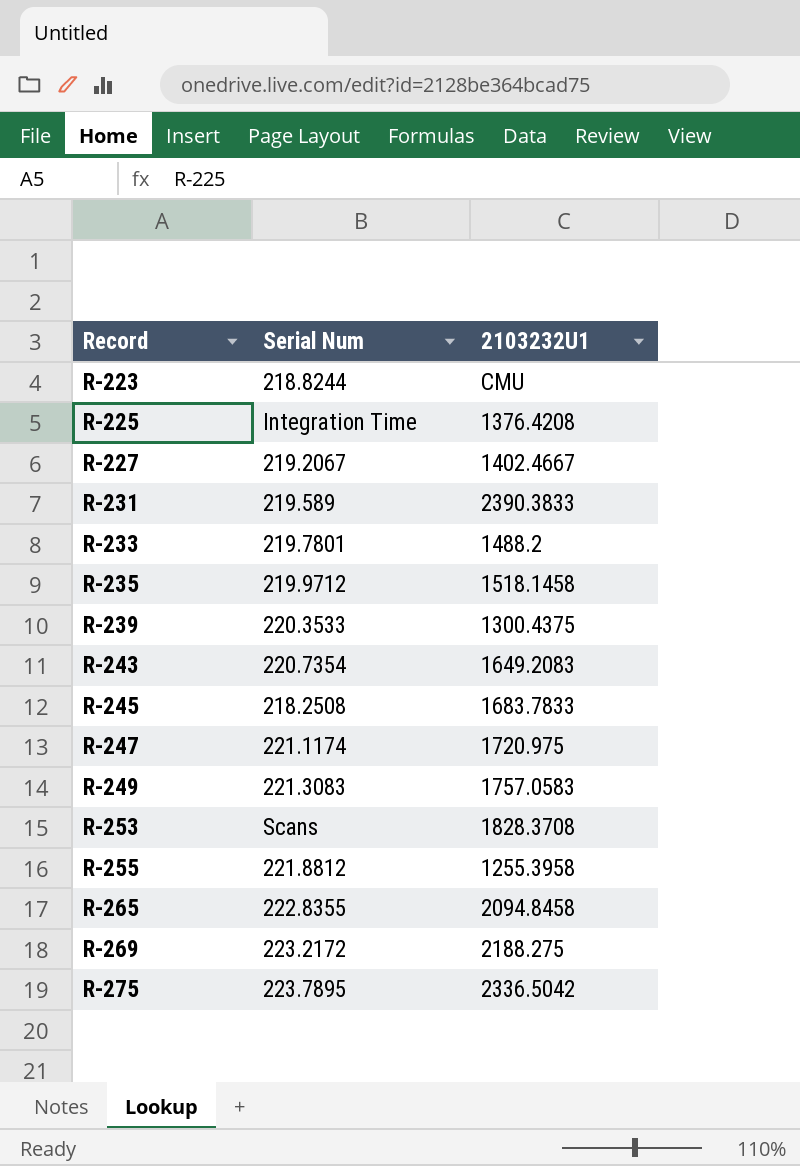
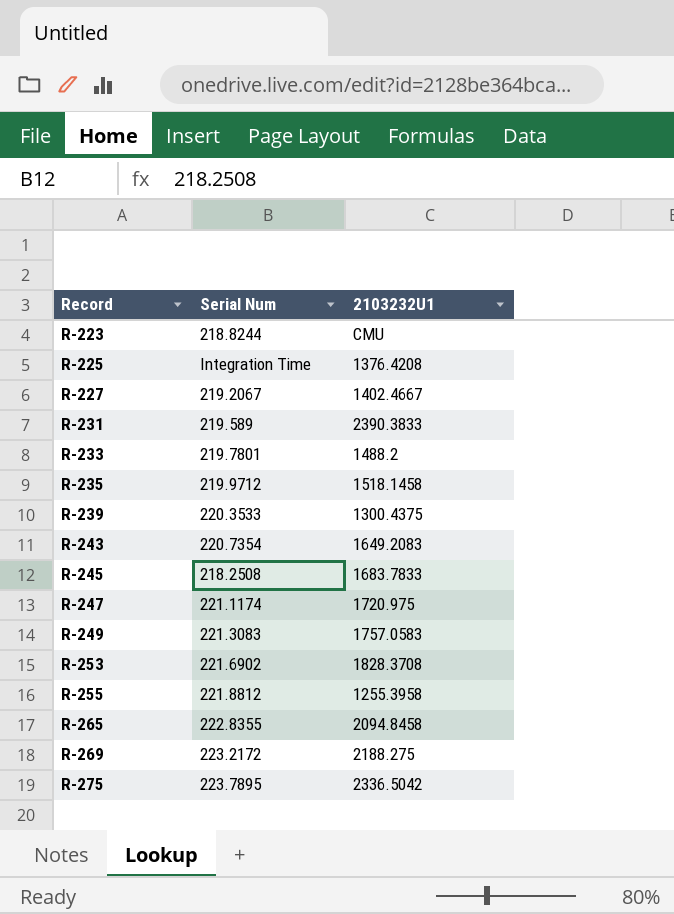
R-253 | Serial Num: Scans -> 221.6902

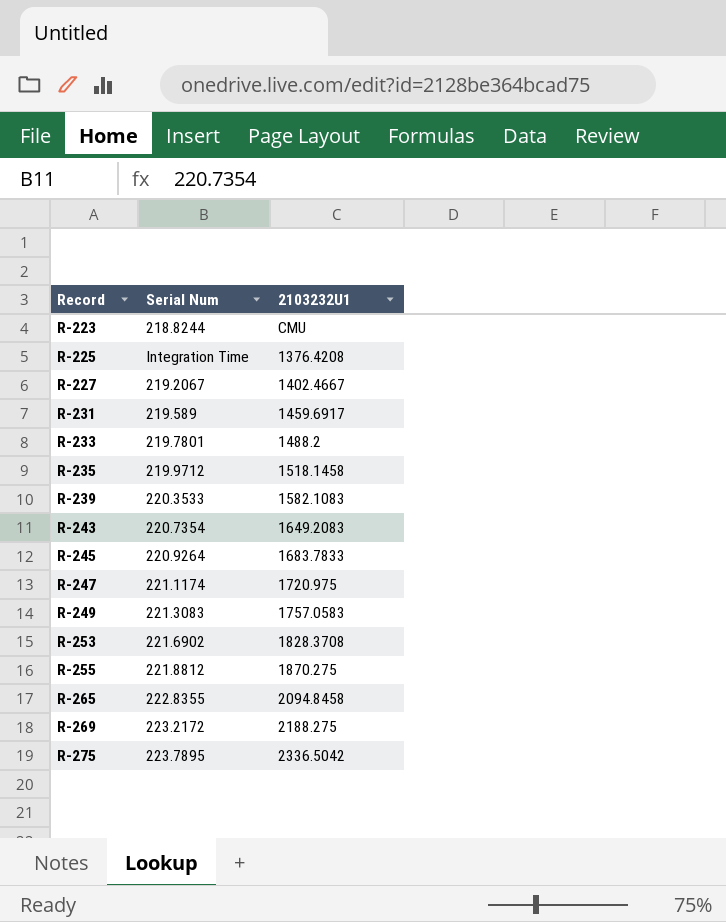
R-231 | 2103232U1: 2390.3833 -> 1459.6917
R-239 | 2103232U1: 1300.4375 -> 1582.1083
R-245 | Serial Num: 218.2508 -> 220.9264
R-255 | 2103232U1: 1255.3958 -> 1870.275

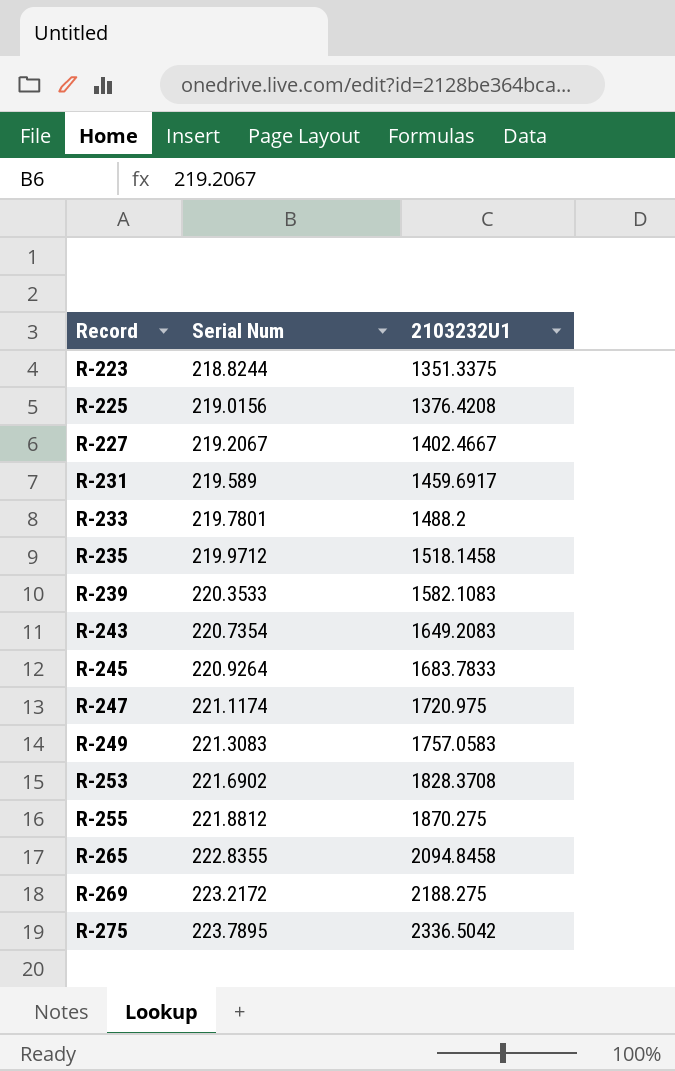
R-223 | 2103232U1: CMU -> 1351.3375
R-225 | Serial Num: Integration Time -> 219.0156

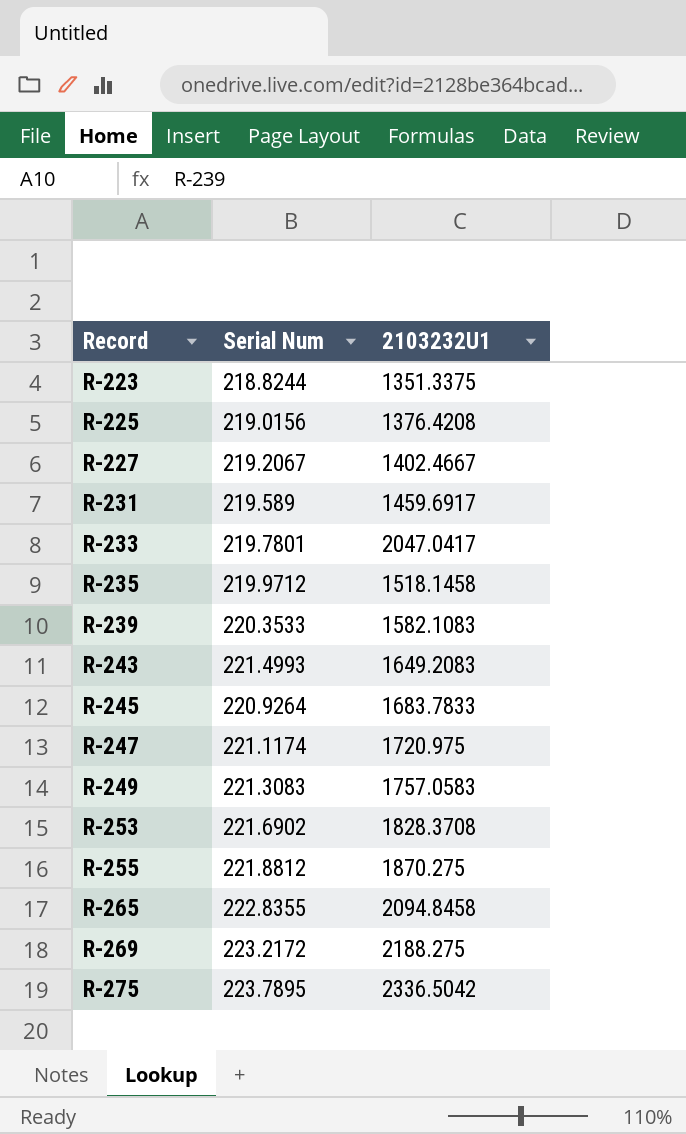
R-233 | 2103232U1: 1488.2 -> 2047.0417
R-243 | Serial Num: 220.7354 -> 221.4993

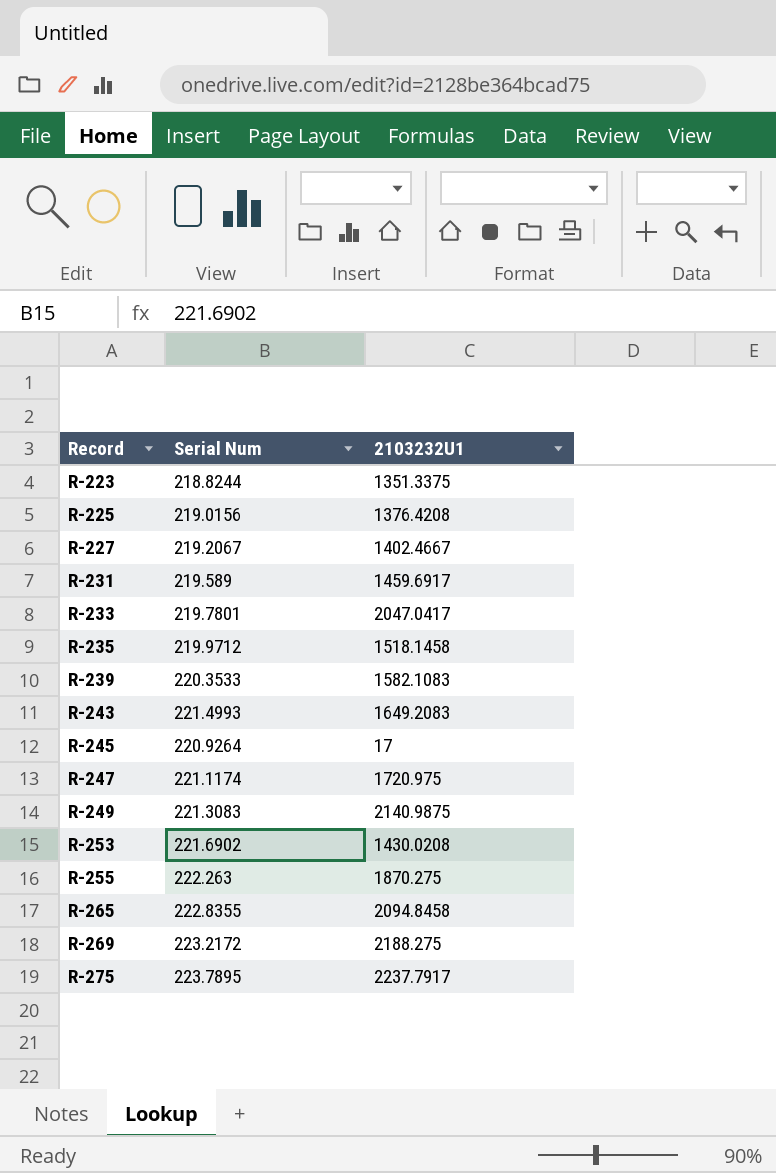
R-245 | 2103232U1: 1683.7833 -> 17
R-249 | 2103232U1: 1757.0583 -> 2140.9875
R-253 | 2103232U1: 1828.3708 -> 1430.0208
R-255 | Serial Num: 221.8812 -> 222.263
R-275 | 2103232U1: 2336.5042 -> 2237.7917

